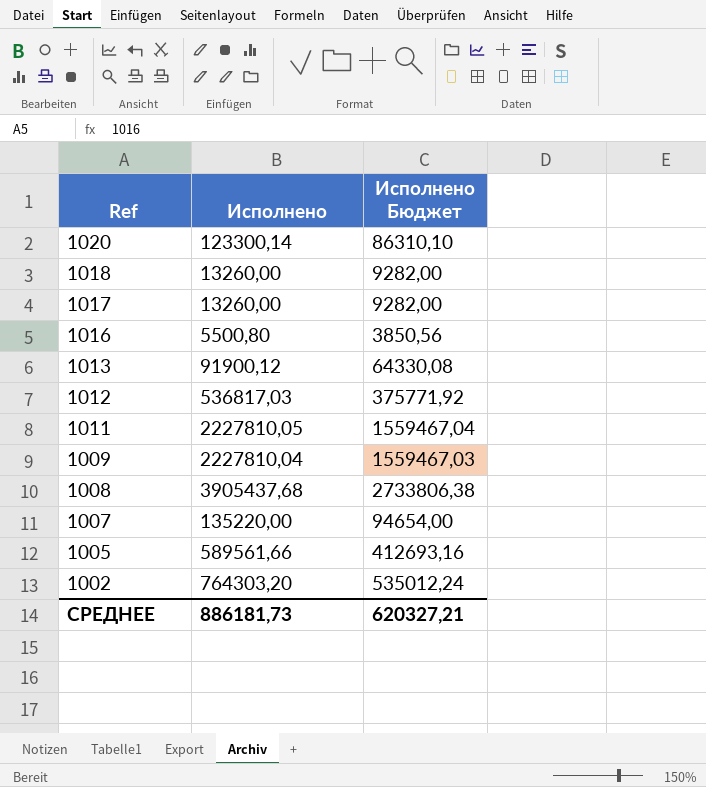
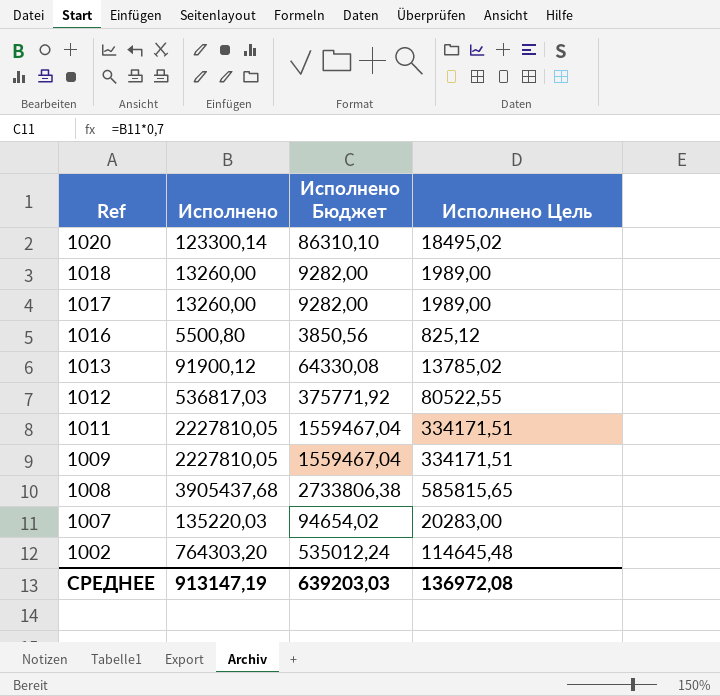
column Исполнено Цель | formula: none -> [Исполнено] * 0,15
row 1005: 589561,66 | 412693,16 -> none
1009 | Исполнено: 2227810,04 -> 2227810,05
1009 | Исполнено Бюджет: 1559467,03 -> 1559467,04
1007 | Исполнено: 135220,00 -> 135220,03
1007 | Исполнено Бюджет: 94654,00 -> 94654,02
СРЕДНЕЕ | Исполнено: 886181,73 -> 913147,19
СРЕДНЕЕ | Исполнено Бюджет: 620327,21 -> 639203,03

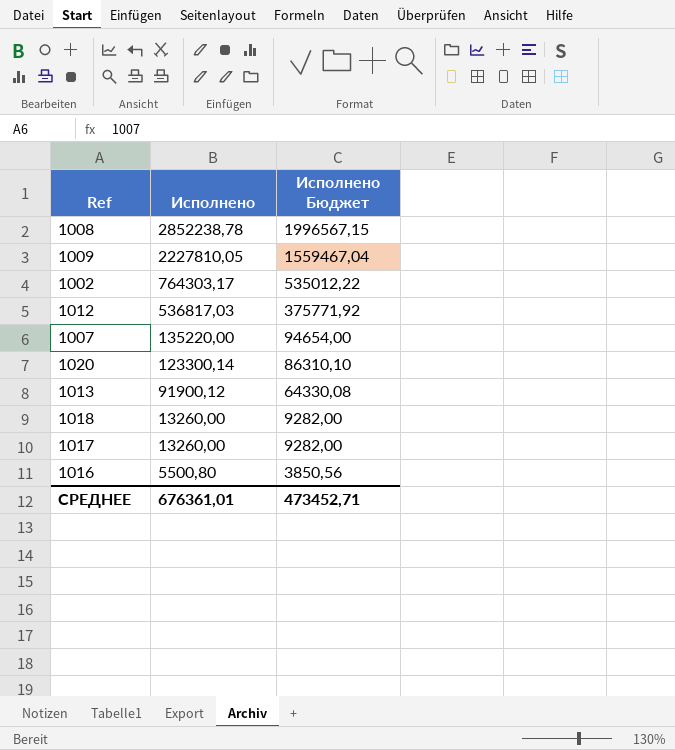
row order: Ref descending -> Исполнено descending
column Исполнено Цель | formula: [Исполнено] * 0,15 -> none
row 1011: 2227810,05 | 1559467,04 | 334171,51 -> none
1008 | Исполнено: 3905437,68 -> 2852238,78
1008 | Исполнено Бюджет: 2733806,38 -> 1996567,15
1002 | Исполнено: 764303,20 -> 764303,17
1002 | Исполнено Бюджет: 535012,24 -> 535012,22
1007 | Исполнено: 135220,03 -> 135220,00
1007 | Исполнено Бюджет: 94654,02 -> 94654,00
СРЕДНЕЕ | Исполнено: 913147,19 -> 676361,01
СРЕДНЕЕ | Исполнено Бюджет: 639203,03 -> 473452,71

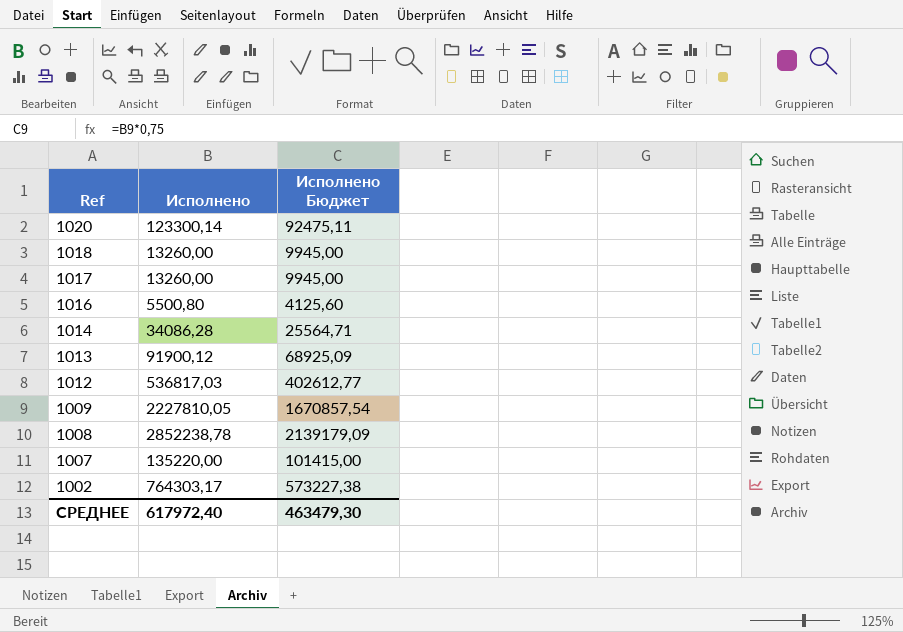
row order: Исполнено descending -> Ref descending
column Исполнено Бюджет | formula: [Исполнено] * 0,7 -> [Исполнено] * 0,75
row 1014: none -> 34086,28 | 25564,71
СРЕДНЕЕ | Исполнено: 676361,01 -> 617972,40
СРЕДНЕЕ | Исполнено Бюджет: 473452,71 -> 463479,30

